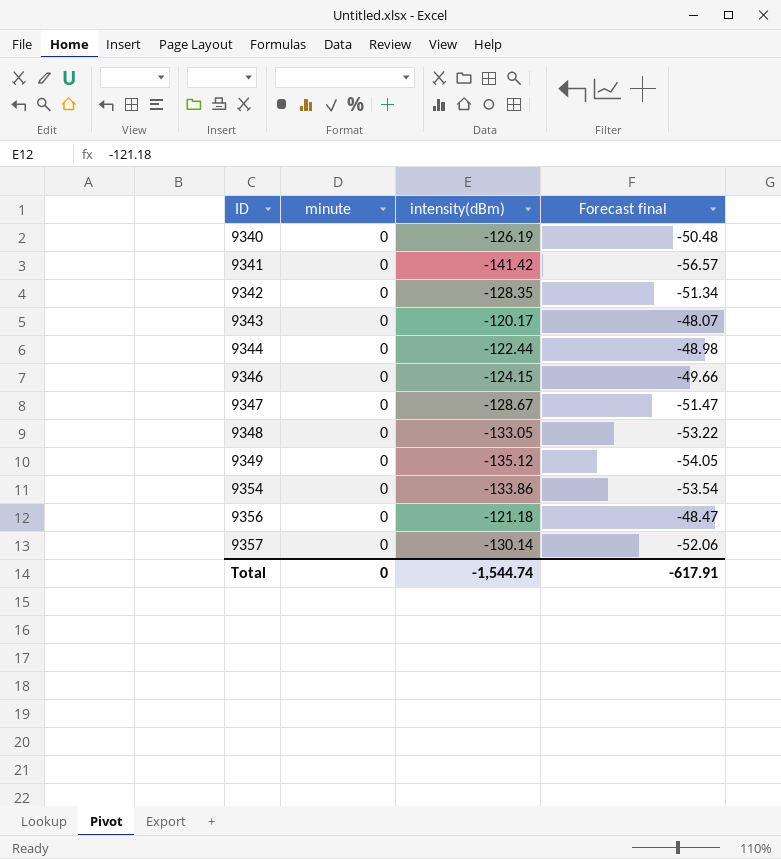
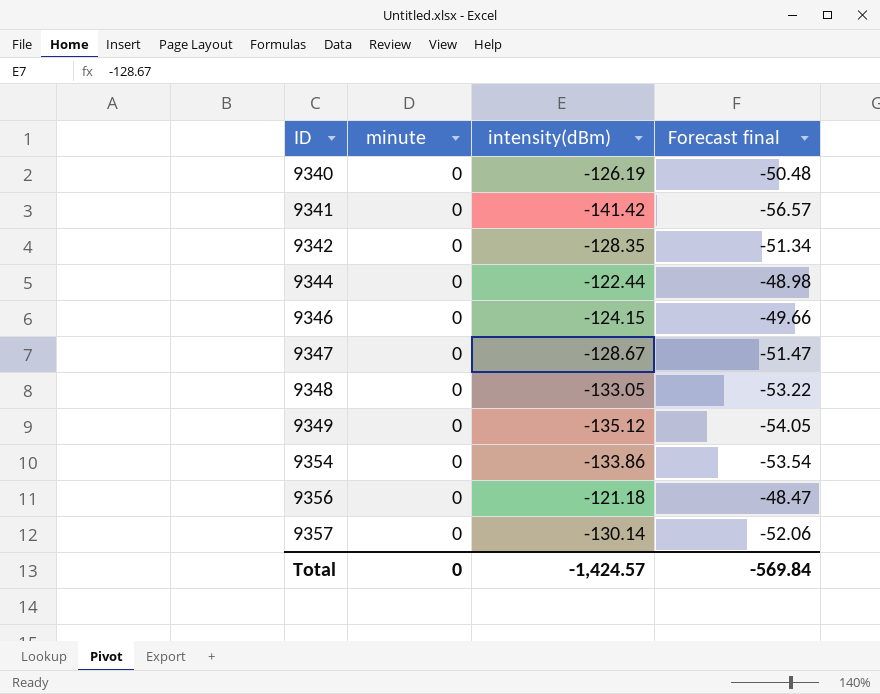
row 9343: 0 | -120.17 | -48.07 -> none
Total | intensity(dBm): -1,544.74 -> -1,424.57
Total | Forecast final: -617.91 -> -569.84

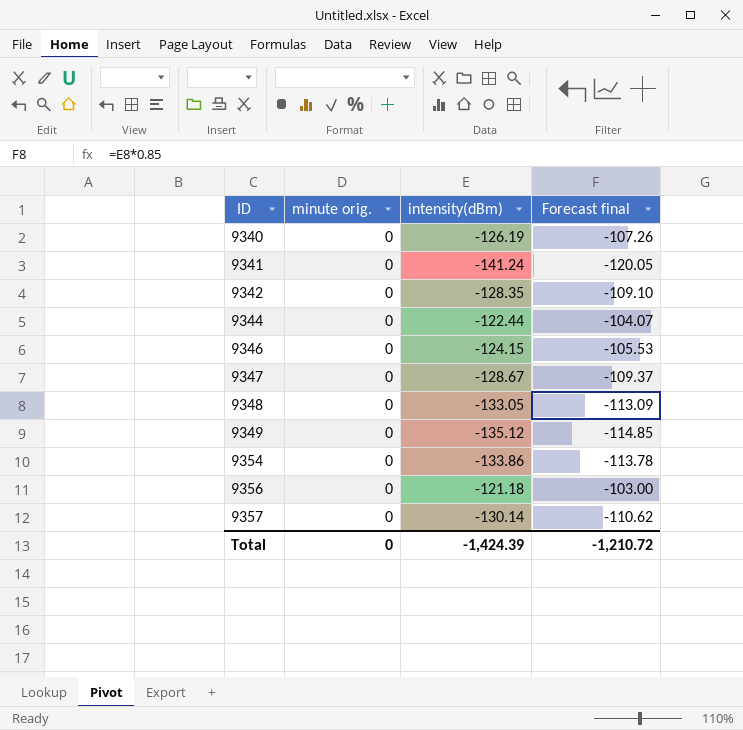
column name: minute -> minute orig.
column Forecast final | formula: [intensity(dBm)] * 0.4 -> [intensity(dBm)] * 0.85
9341 | intensity(dBm): -141.42 -> -141.24
Total | intensity(dBm): -1,424.57 -> -1,424.39
Total | Forecast final: -569.84 -> -1,210.72

